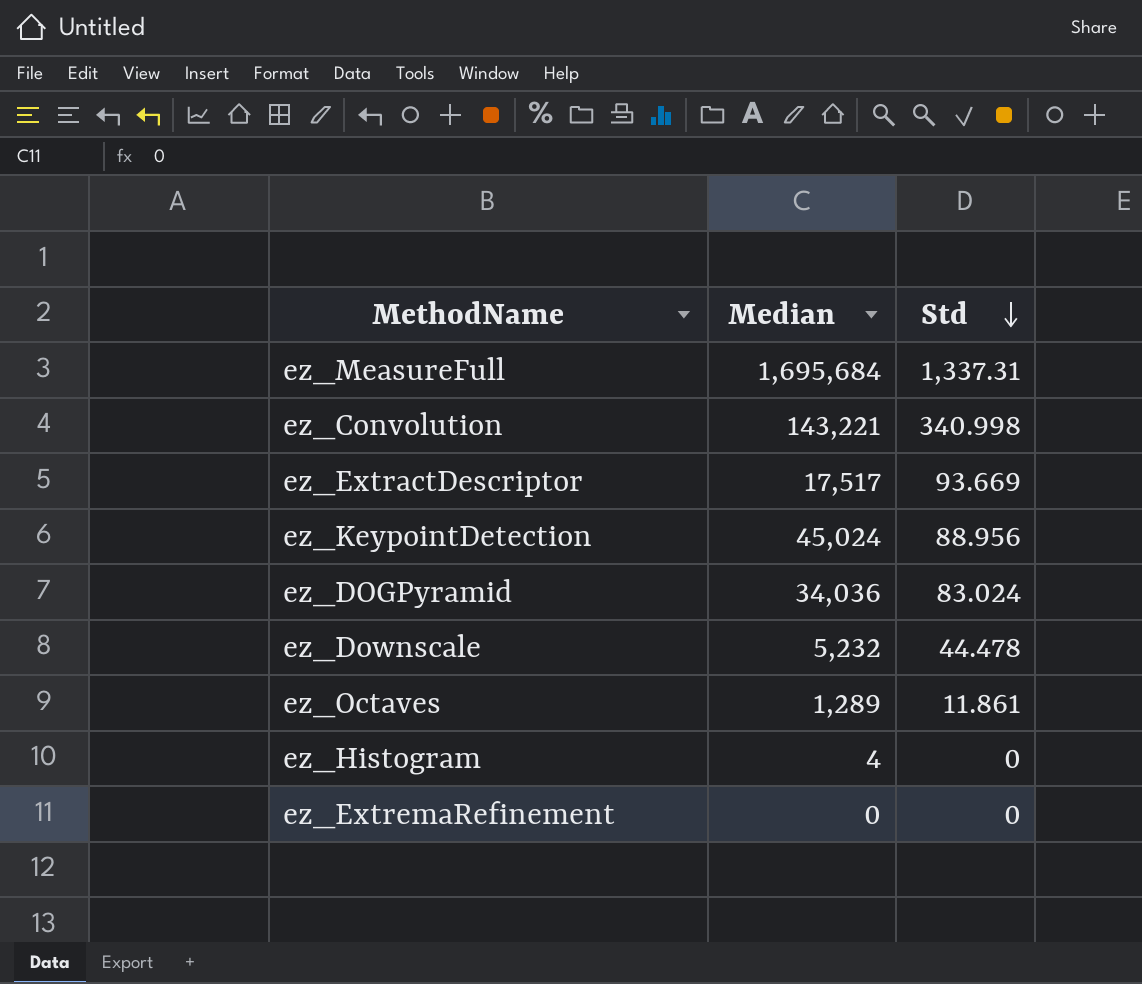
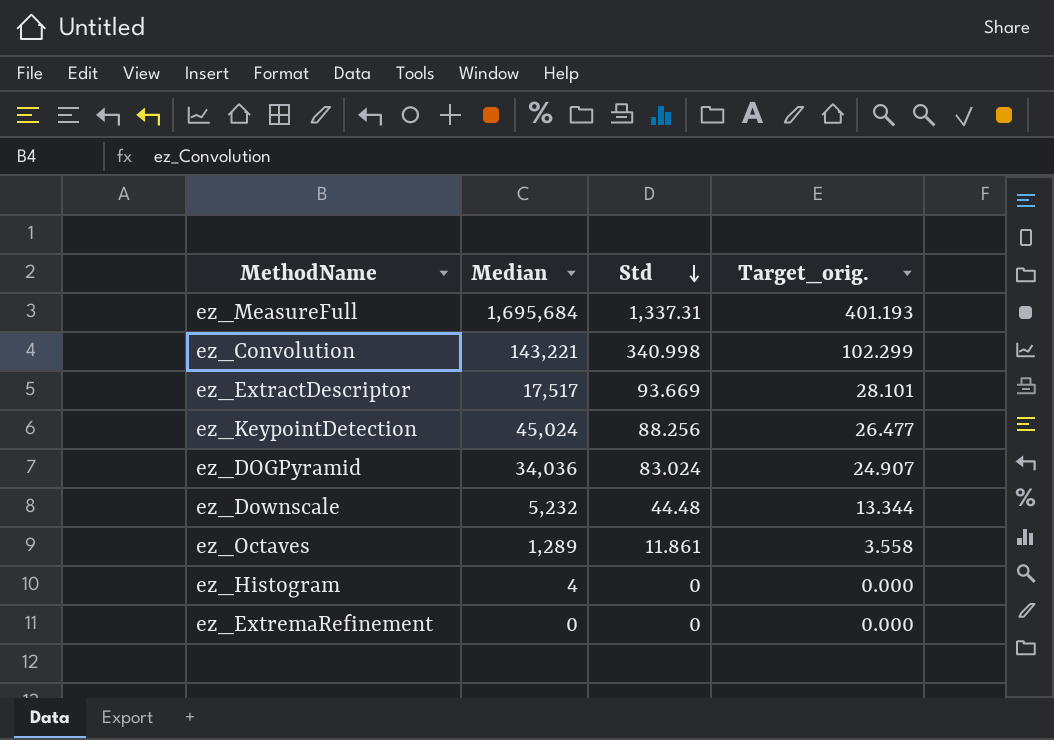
column Target_orig. | formula: none -> [Std] * 0.3
ez_KeypointDetection | Std: 88.956 -> 88.256
ez_Downscale | Std: 44.478 -> 44.48

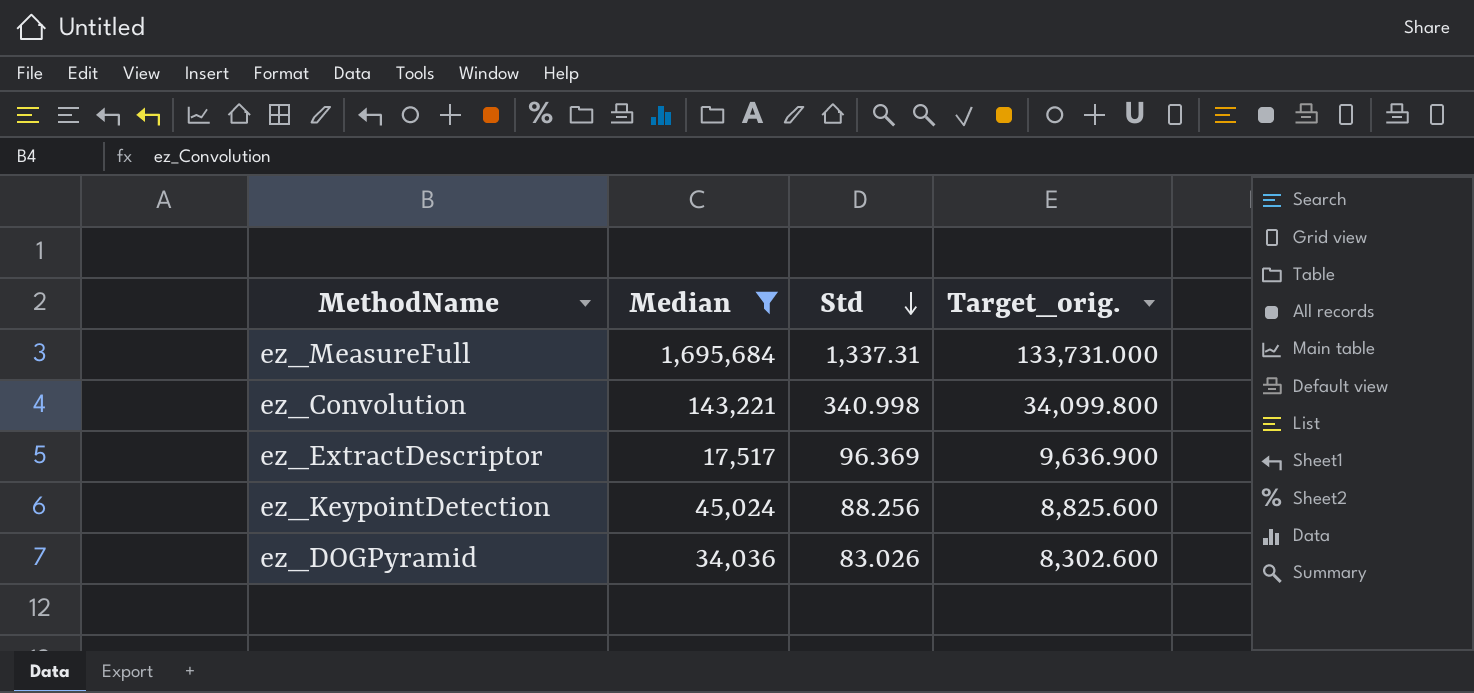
filter: none -> Median >= 17,517
column Target_orig. | formula: [Std] * 0.3 -> [Std] * 100
ez_ExtractDescriptor | Std: 93.669 -> 96.369
ez_DOGPyramid | Std: 83.024 -> 83.026

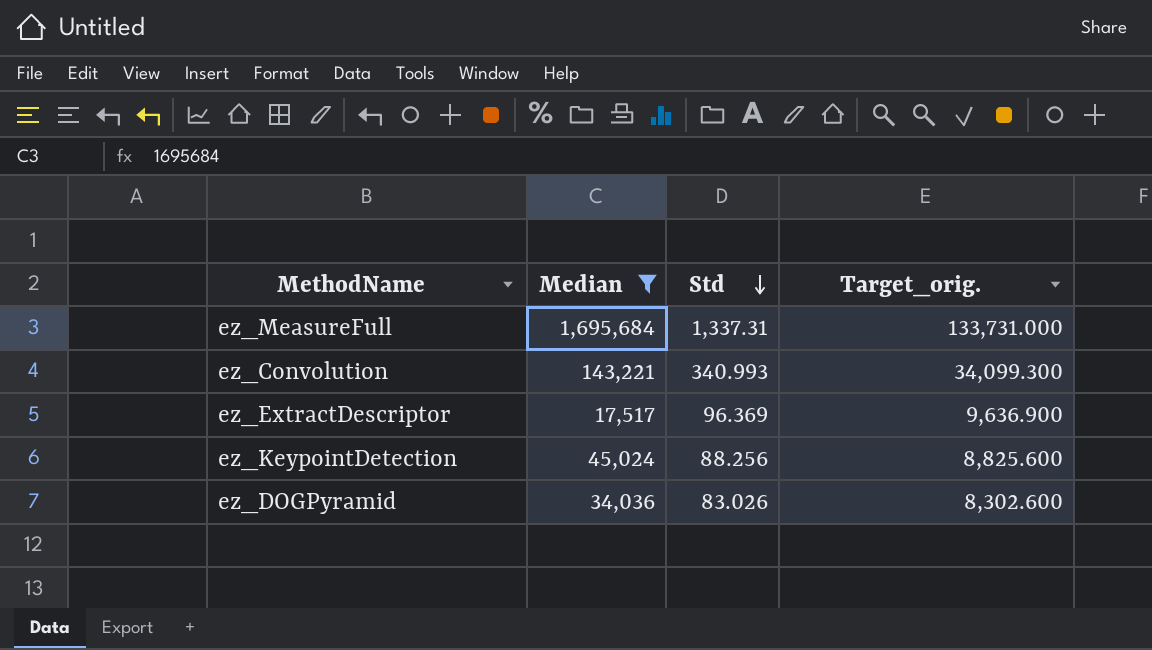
ez_Convolution | Std: 340.998 -> 340.993
ez_Convolution | Target_orig.: 34,099.800 -> 34,099.300

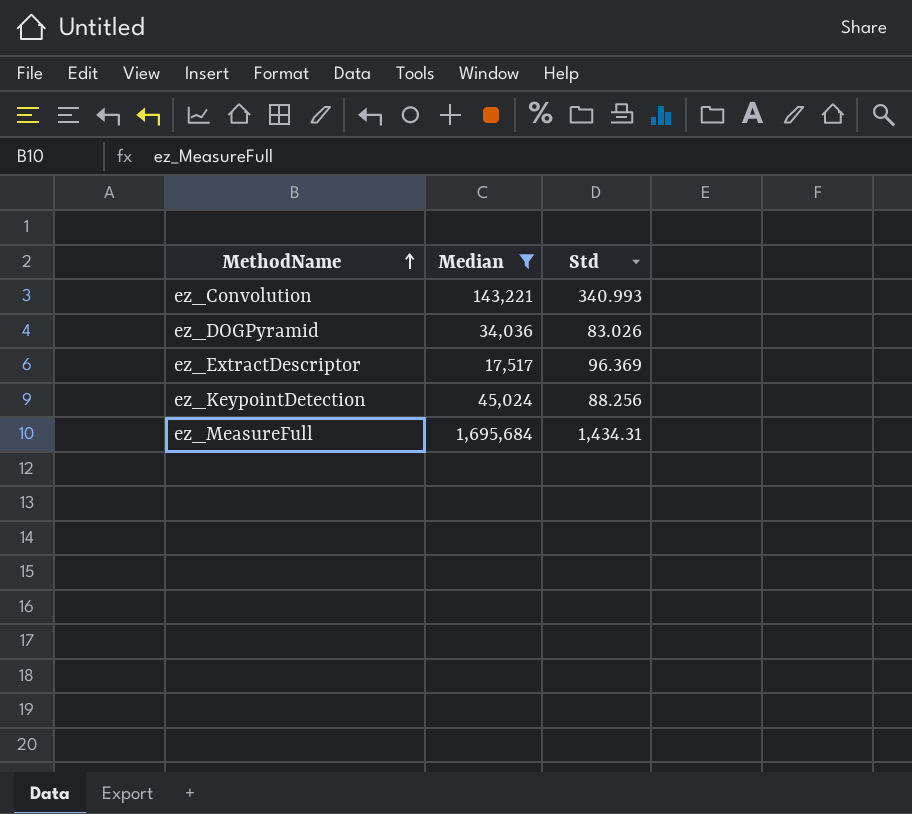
row order: Std descending -> MethodName ascending
column Target_orig. | formula: [Std] * 100 -> none
ez_MeasureFull | Std: 1,337.31 -> 1,434.31

